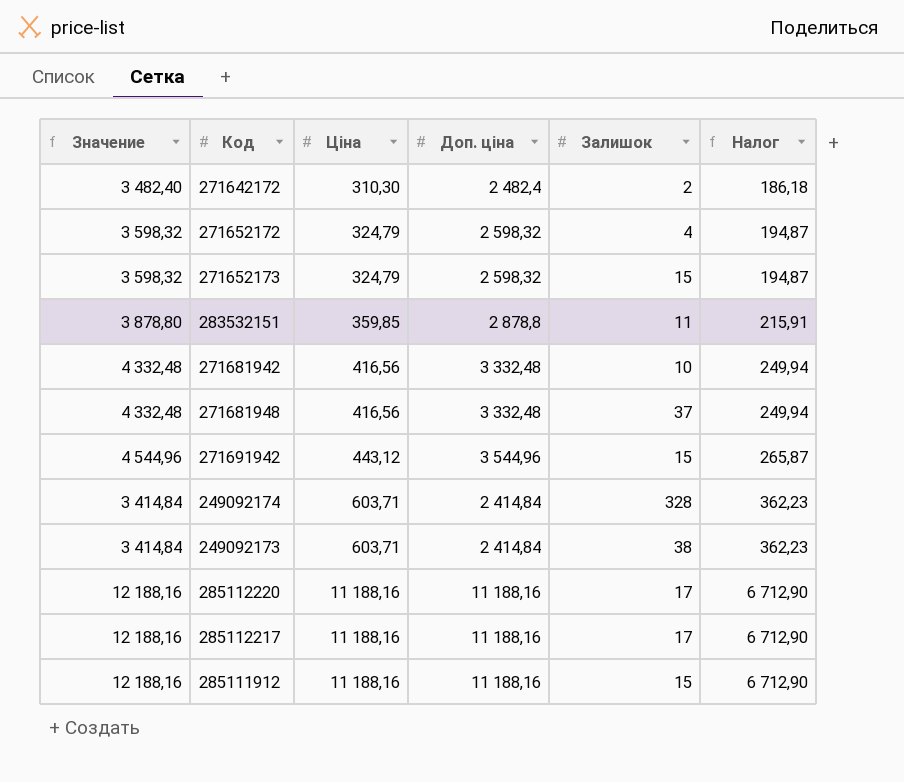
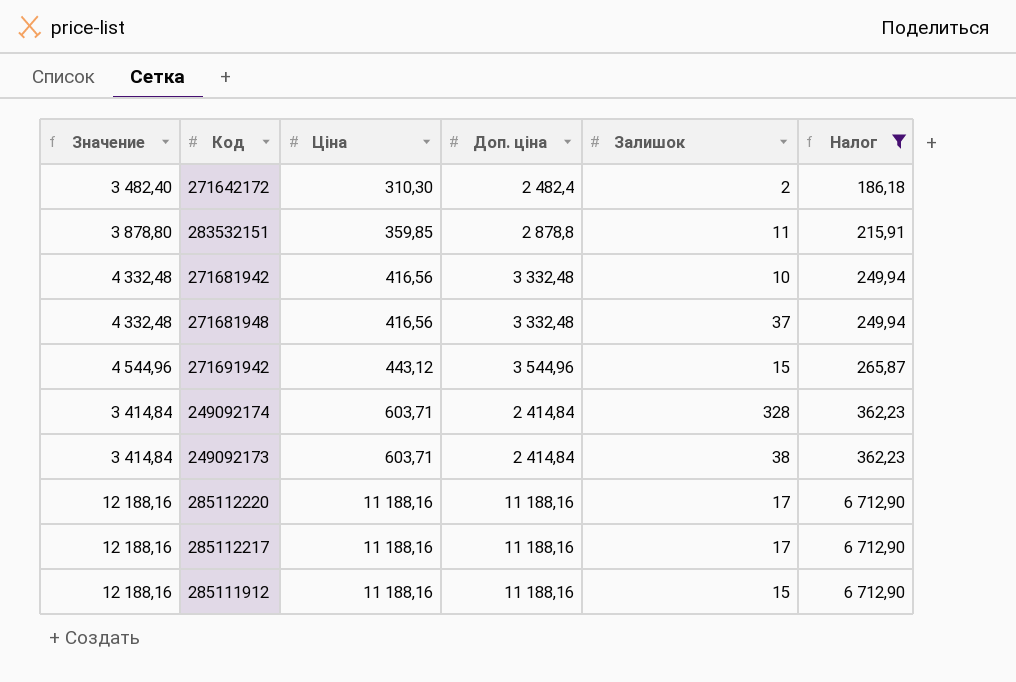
filter: none -> Налог != 194,87

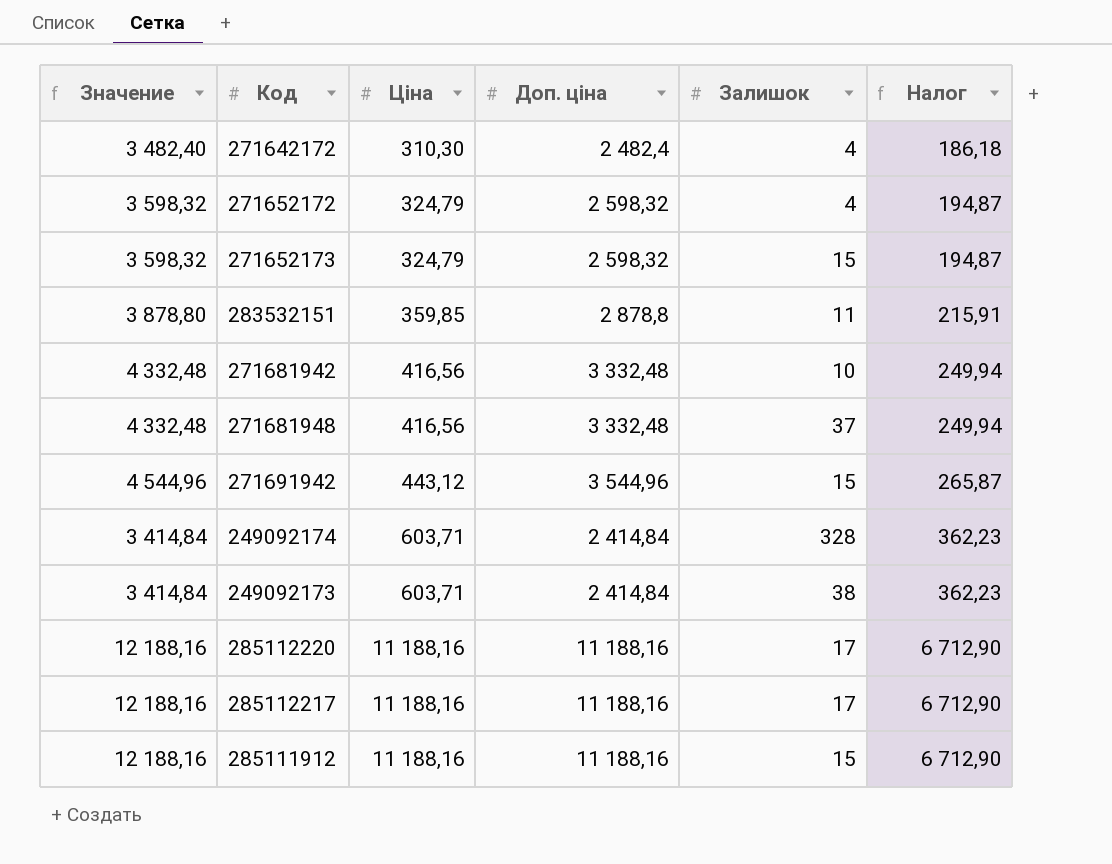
filter: Налог != 194,87 -> none
271642172 | Залишок: 2 -> 4

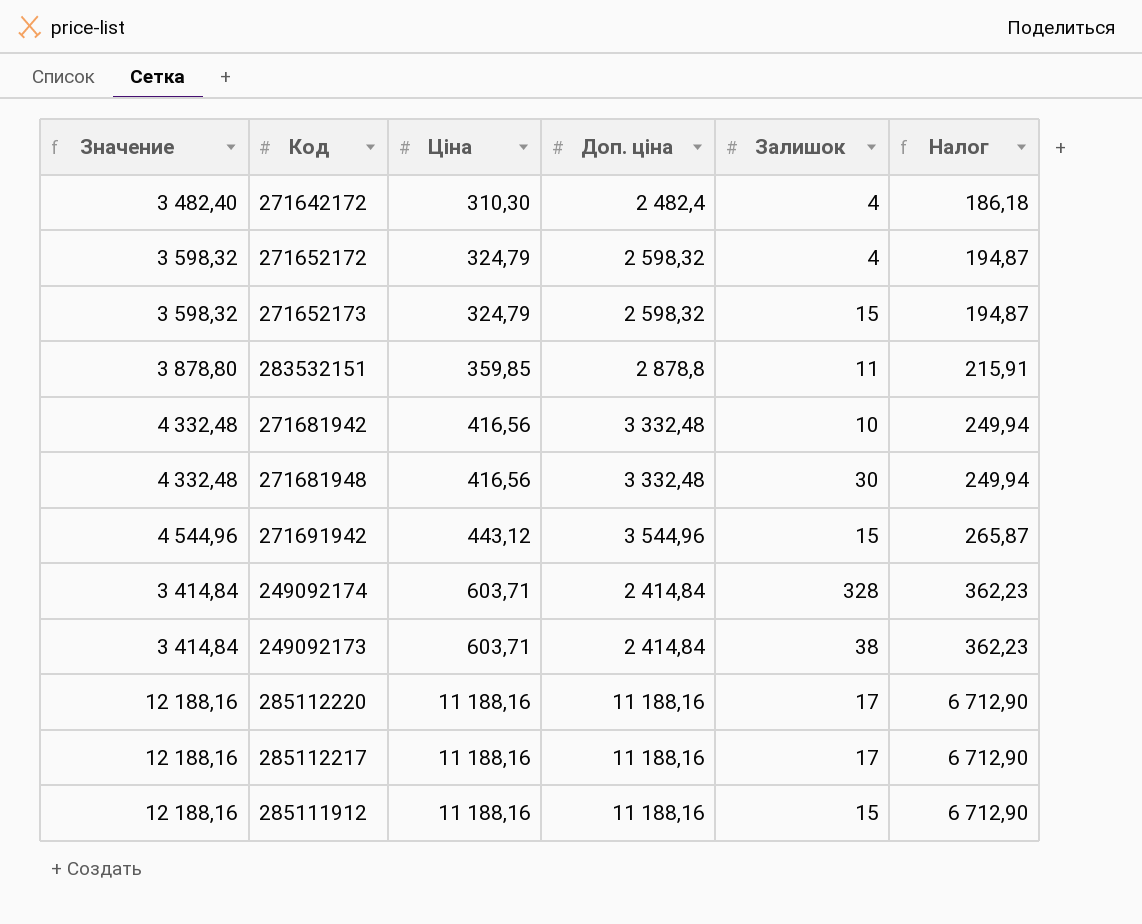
271681948 | Залишок: 37 -> 30

